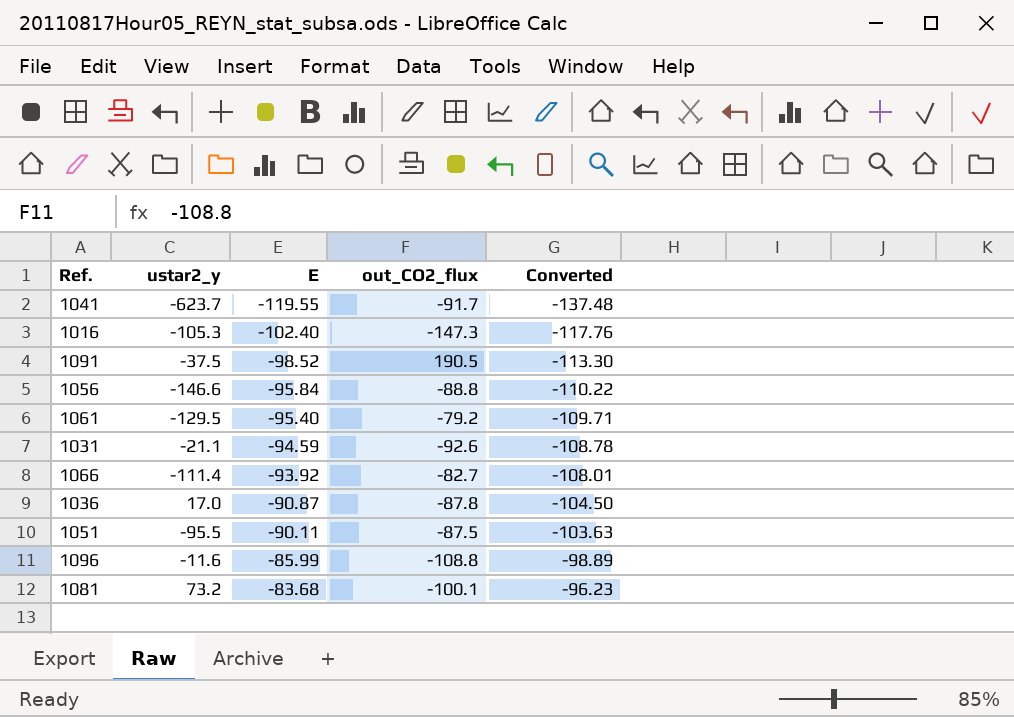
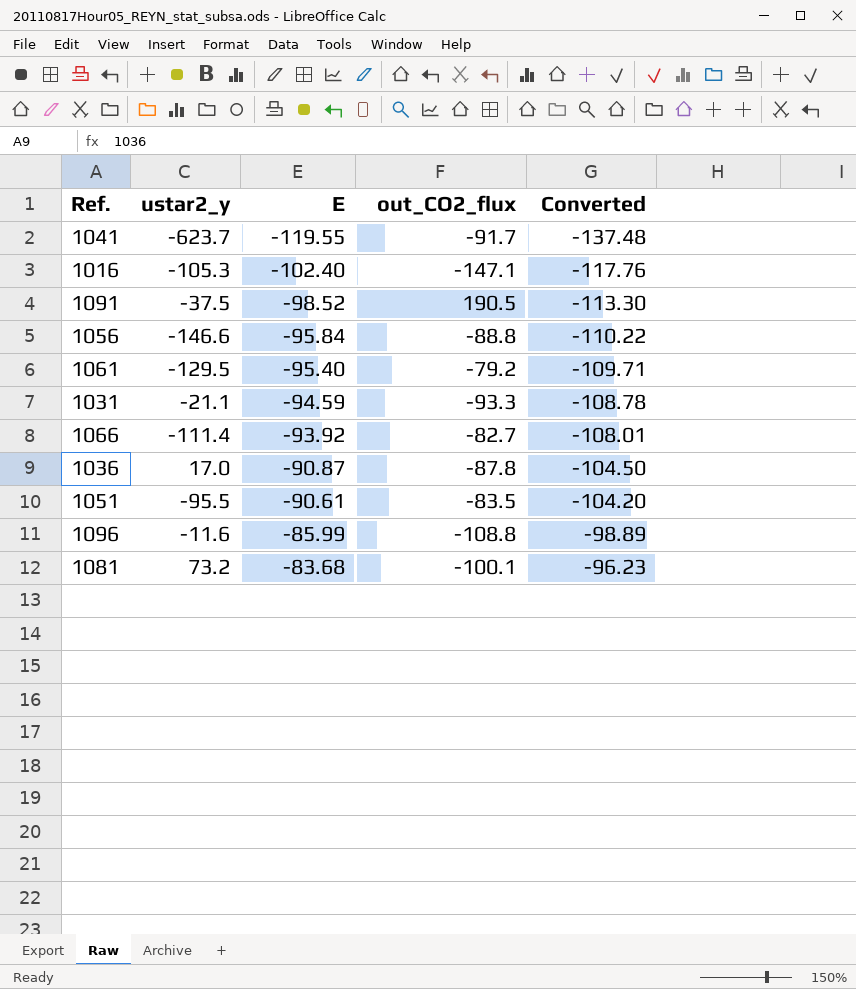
1016 | out_CO2_flux: -147.3 -> -147.1
1031 | out_CO2_flux: -92.6 -> -93.3
1051 | E: -90.11 -> -90.61
1051 | out_CO2_flux: -87.5 -> -83.5
1051 | Converted: -103.63 -> -104.20

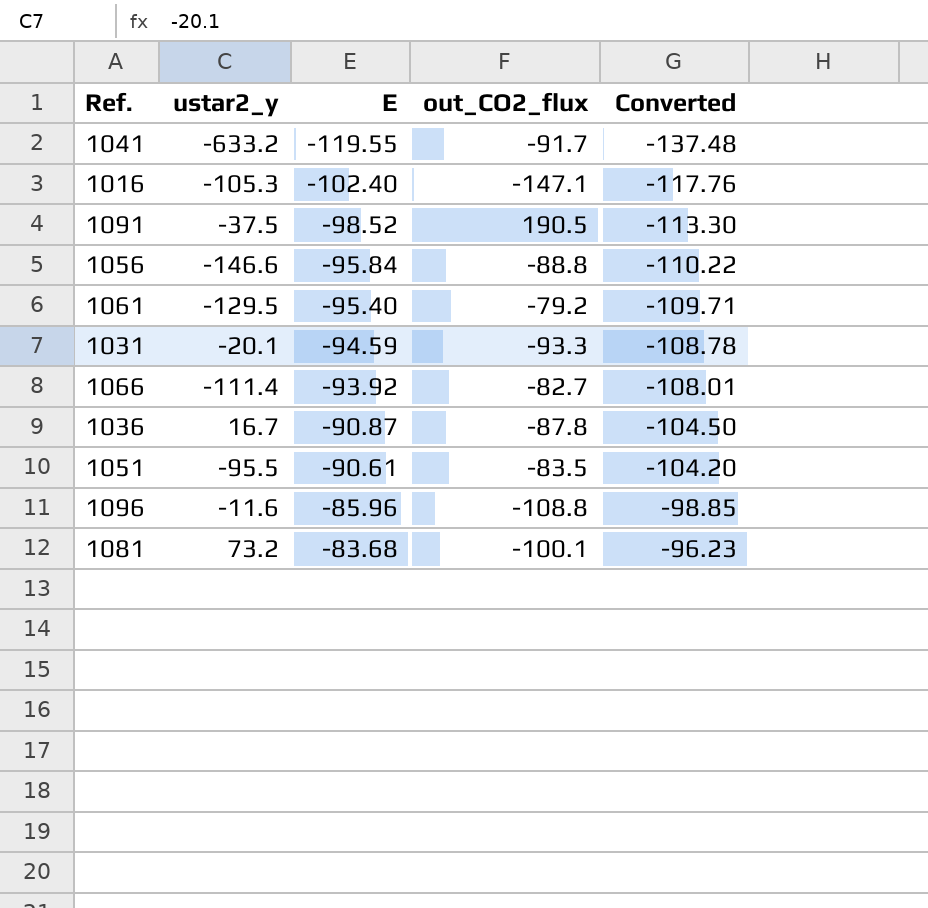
1041 | ustar2_y: -623.7 -> -633.2
1031 | ustar2_y: -21.1 -> -20.1
1036 | ustar2_y: 17.0 -> 16.7
1096 | E: -85.99 -> -85.96
1096 | Converted: -98.89 -> -98.85

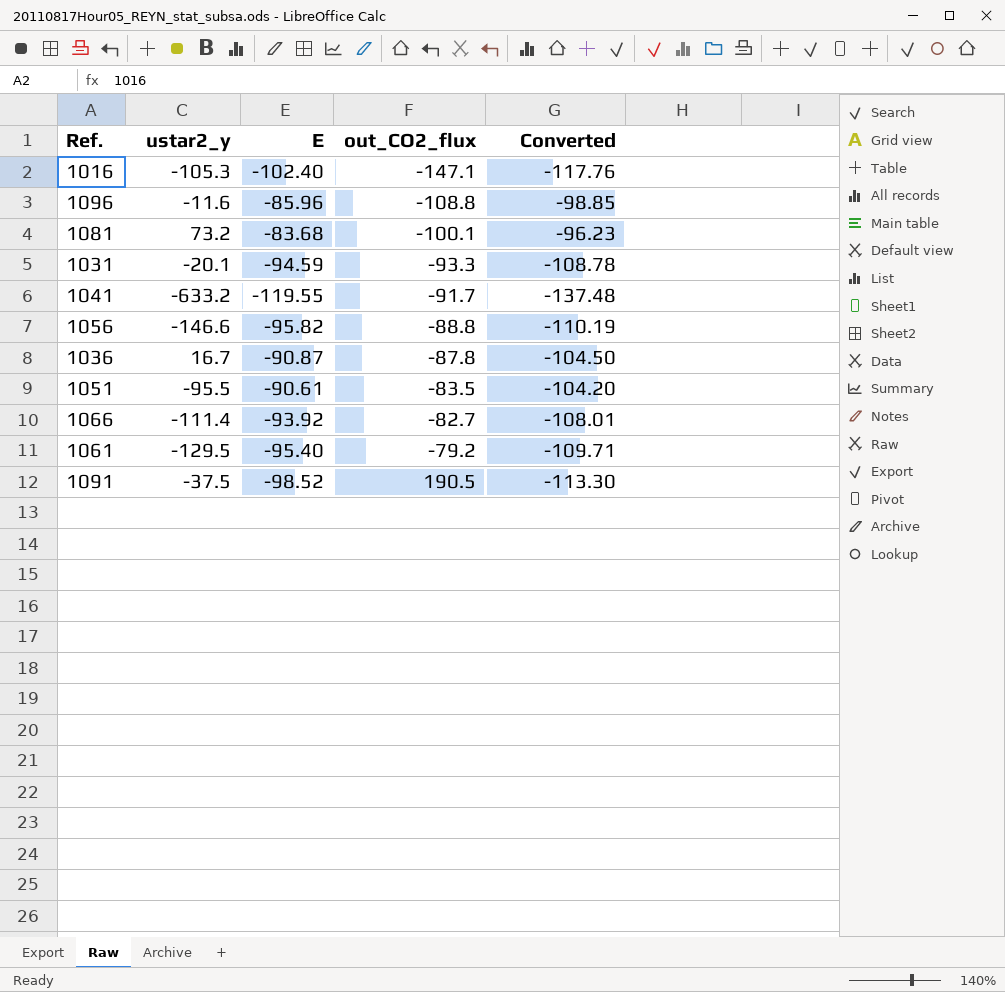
row order: E ascending -> out_CO2_flux ascending
1056 | E: -95.84 -> -95.82
1056 | Converted: -110.22 -> -110.19

